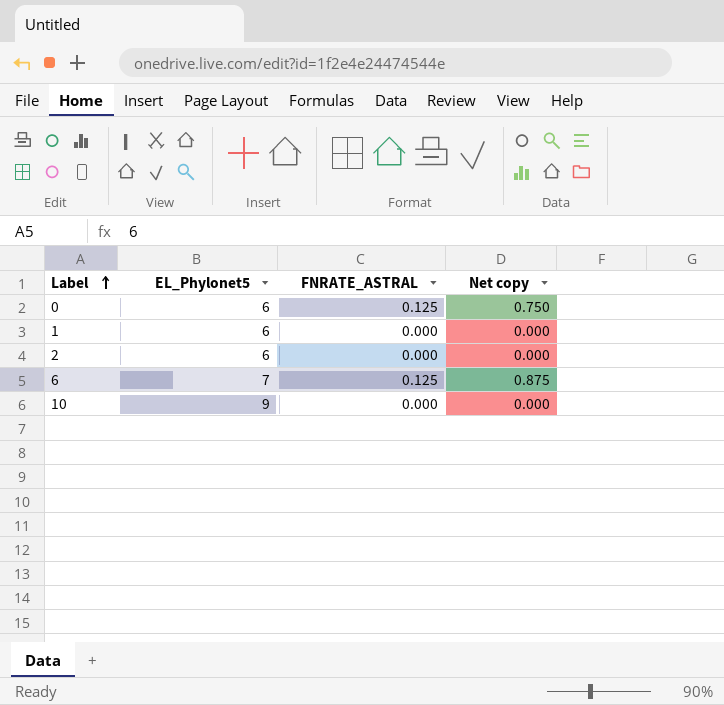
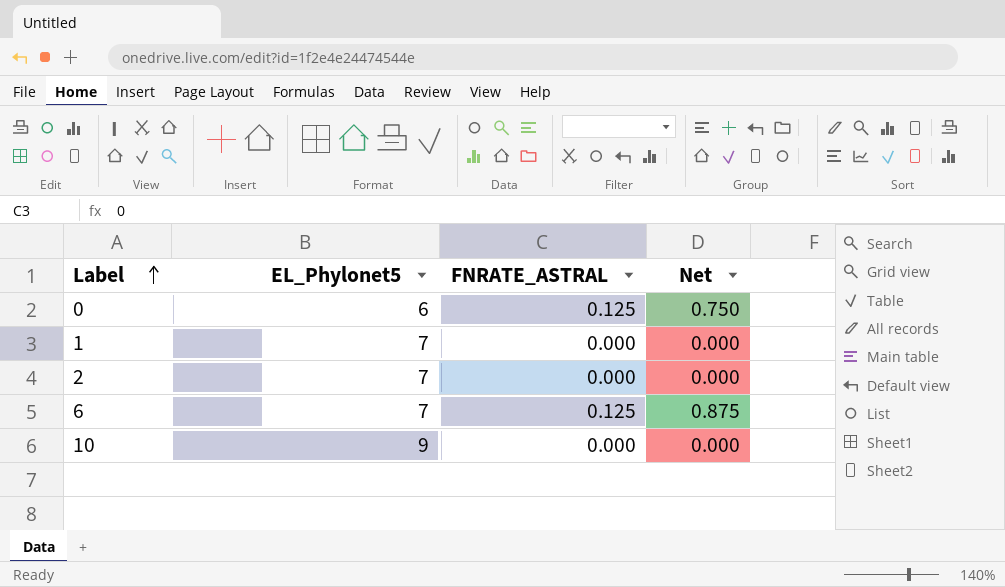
column name: Net copy -> Net
1 | EL_Phylonet5: 6 -> 7
2 | EL_Phylonet5: 6 -> 7

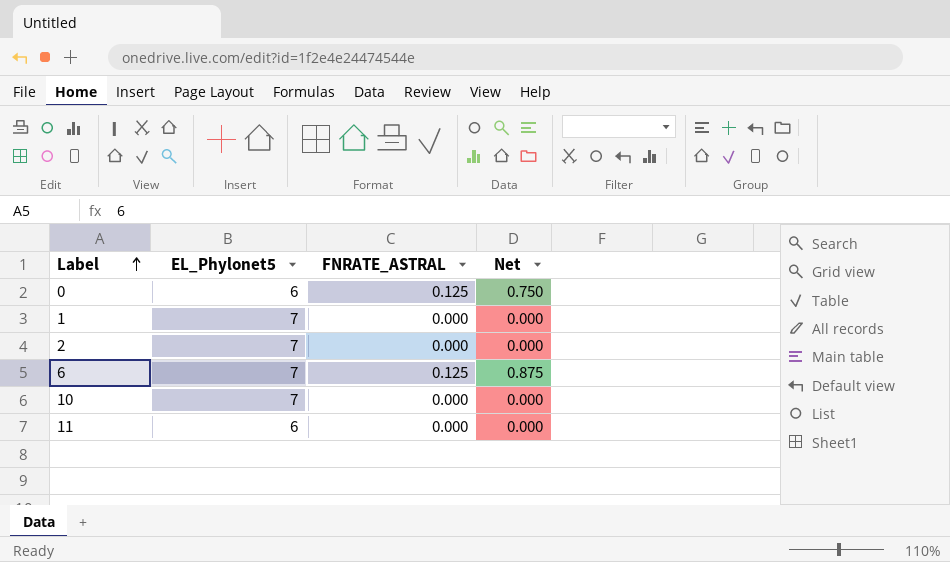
10 | EL_Phylonet5: 9 -> 7
row 11: none -> 6 | 0.000 | 0.000

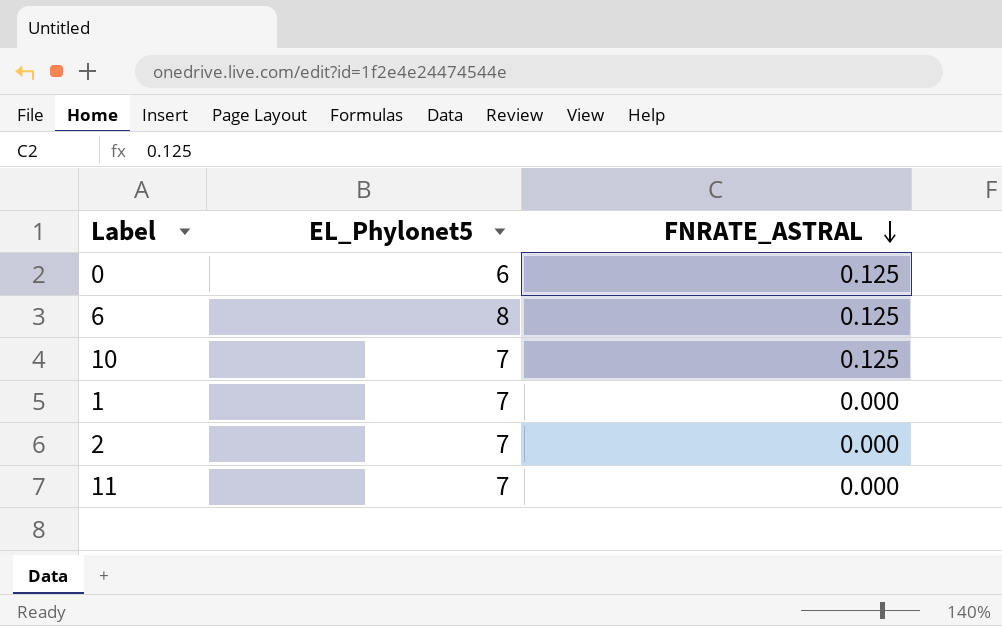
row order: Label ascending -> FNRATE_ASTRAL descending
column Net | formula: [EL_Phylonet5] * [FNRATE_ASTRAL] -> none
6 | EL_Phylonet5: 7 -> 8
10 | FNRATE_ASTRAL: 0.000 -> 0.125
11 | EL_Phylonet5: 6 -> 7

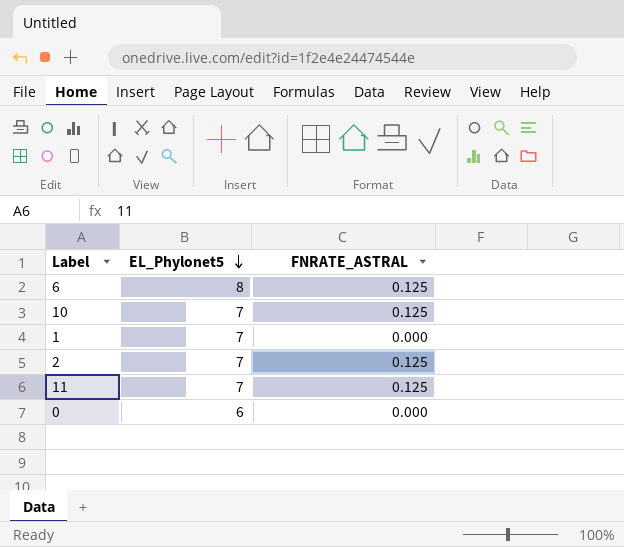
row order: FNRATE_ASTRAL descending -> EL_Phylonet5 descending
2 | FNRATE_ASTRAL: 0.000 -> 0.125
11 | FNRATE_ASTRAL: 0.000 -> 0.125
0 | FNRATE_ASTRAL: 0.125 -> 0.000

